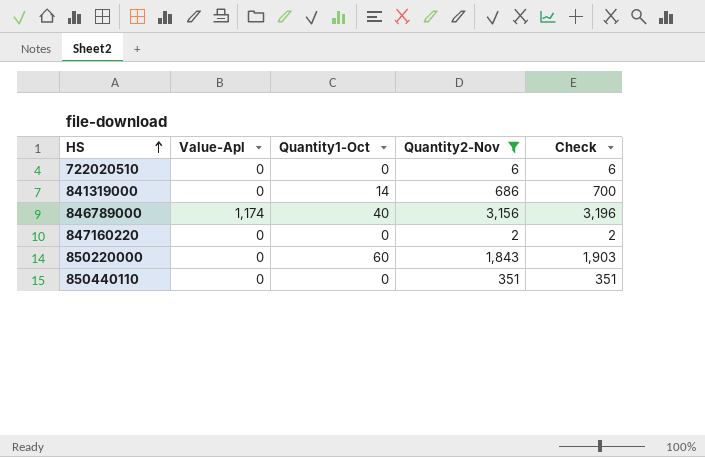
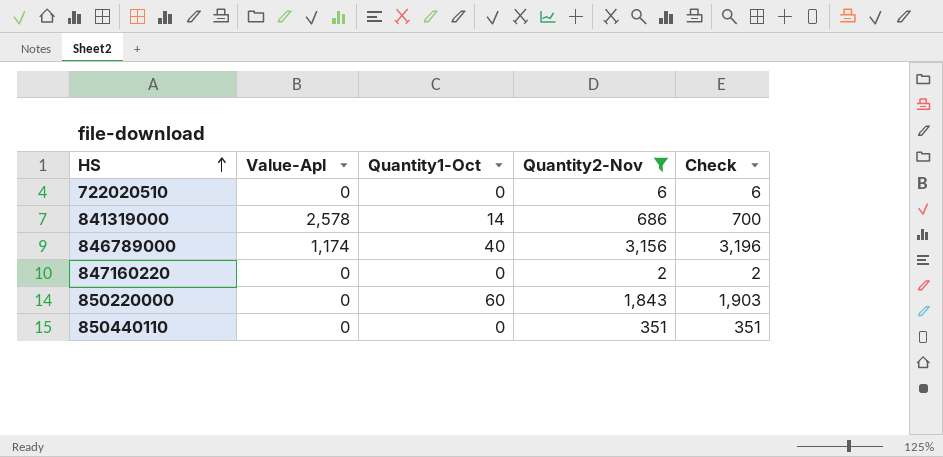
841319000 | Value-Apl: 0 -> 2,578

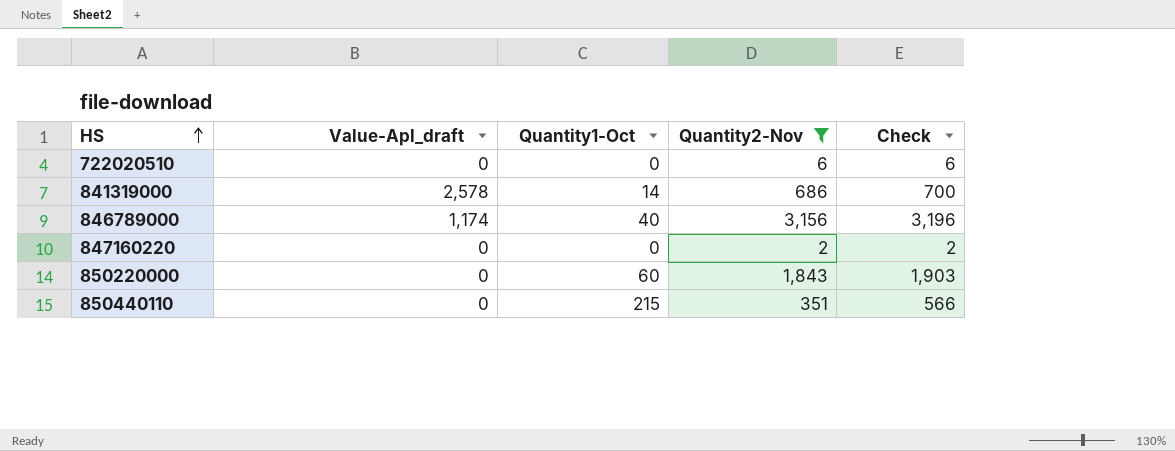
column name: Value-Apl -> Value-Apl_draft
850440110 | Quantity1-Oct: 0 -> 215
850440110 | Check: 351 -> 566

